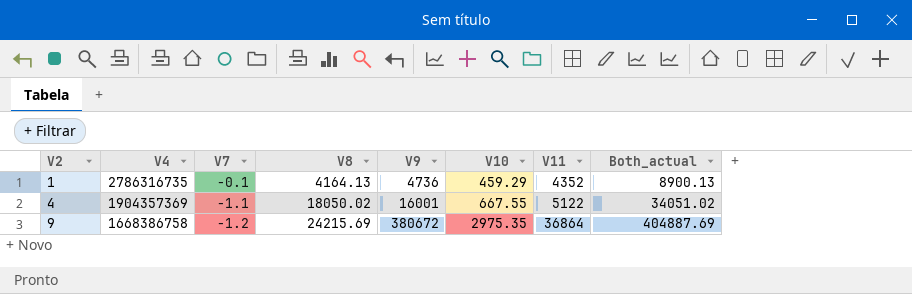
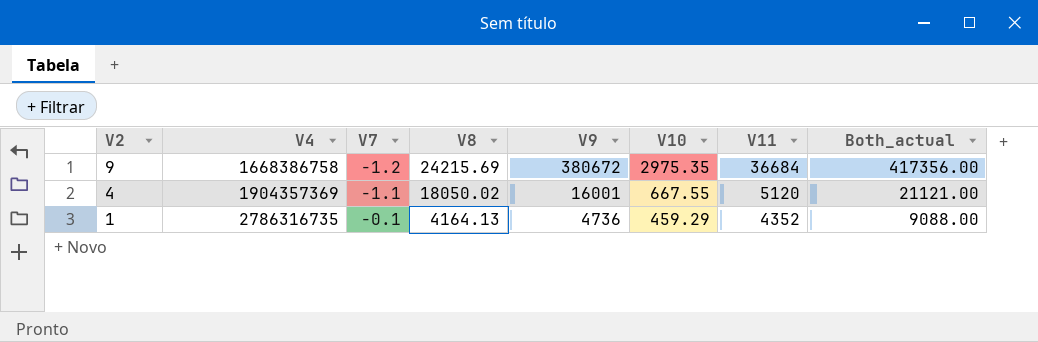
row order: V2 ascending -> V2 descending
column Both_actual | formula: [V8] + [V9] -> [V9] + [V11]
9 | V11: 36864 -> 36684
4 | V11: 5122 -> 5120

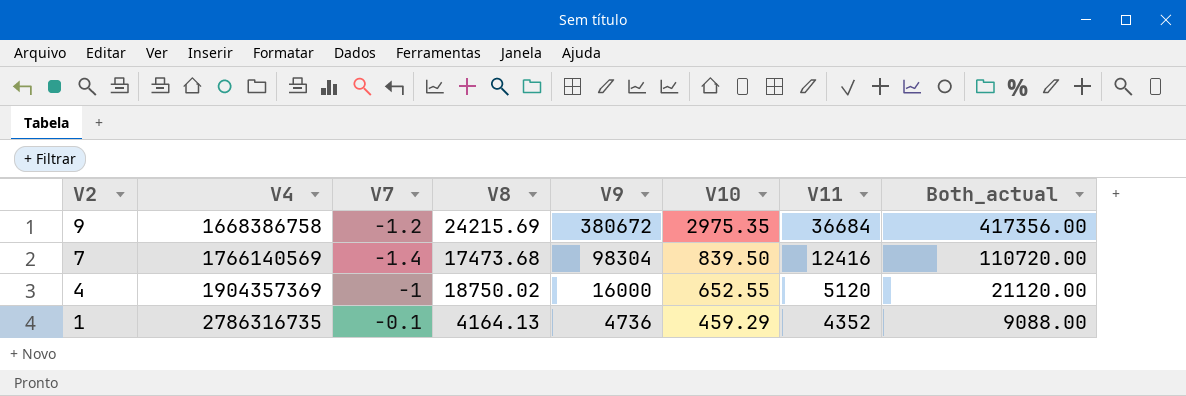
row 7: none -> 1766140569 | -1.4 | 17473.68 | 98304 | 839.50 | 12416 | 110720.00
4 | V7: -1.1 -> -1
4 | V8: 18050.02 -> 18750.02
4 | V9: 16001 -> 16000
4 | V10: 667.55 -> 652.55
4 | Both_actual: 21121.00 -> 21120.00

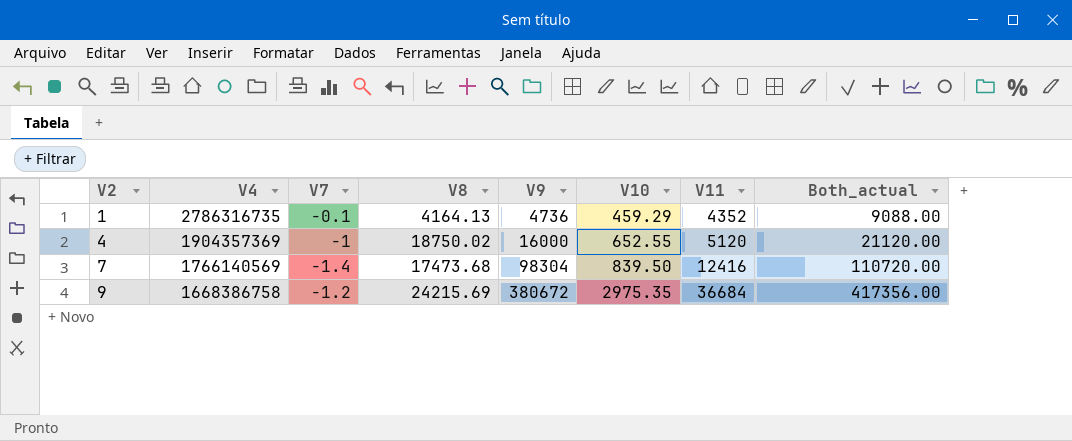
row order: V2 descending -> V2 ascending

